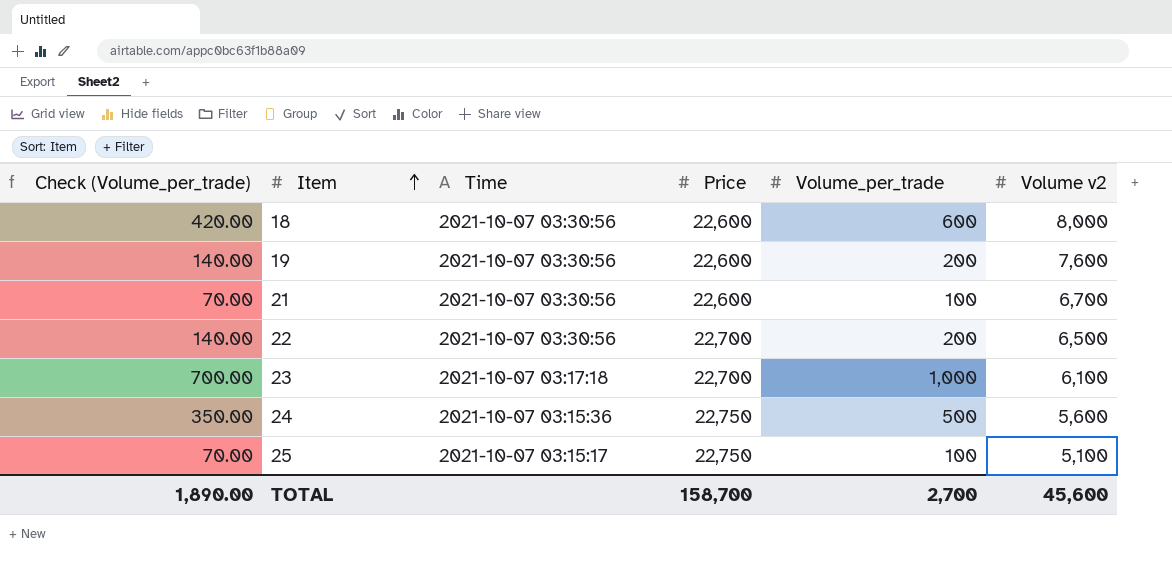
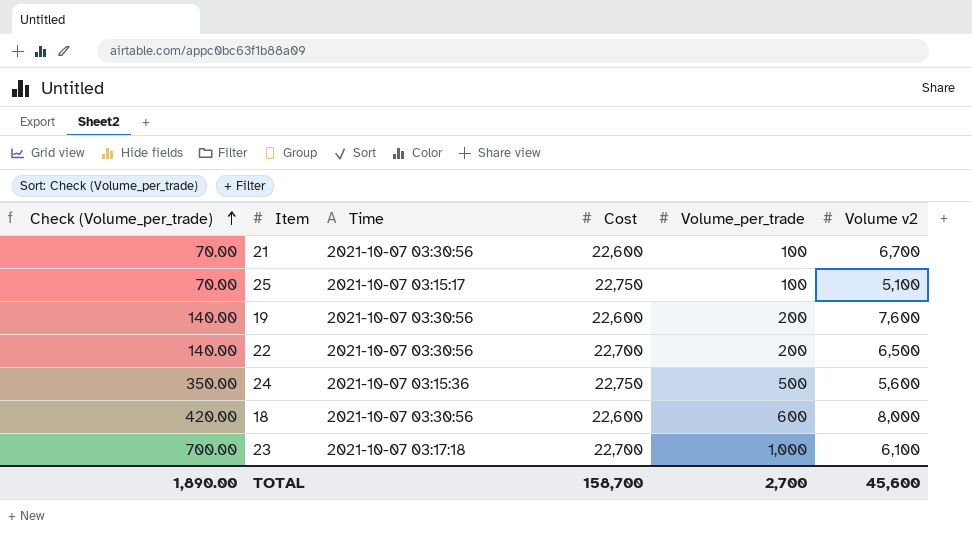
row order: Item ascending -> Check (Volume_per_trade) ascending
column name: Price -> Cost

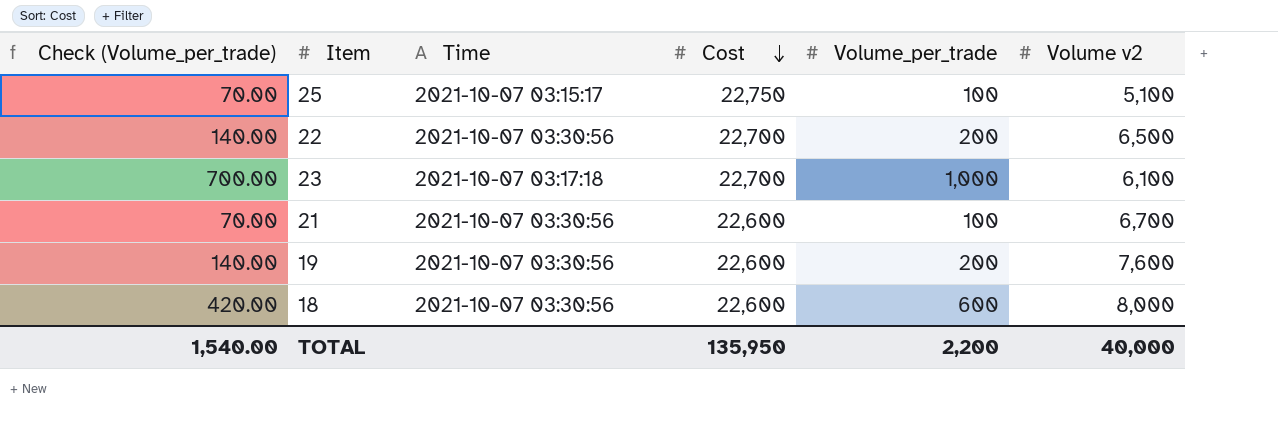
row order: Check (Volume_per_trade) ascending -> Cost descending
row 24: 350.00 | 2021-10-07 03:15:36 | 22,750 | 500 | 5,600 -> none
TOTAL | Check (Volume_per_trade): 1,890.00 -> 1,540.00
TOTAL | Cost: 158,700 -> 135,950
TOTAL | Volume_per_trade: 2,700 -> 2,200
TOTAL | Volume v2: 45,600 -> 40,000

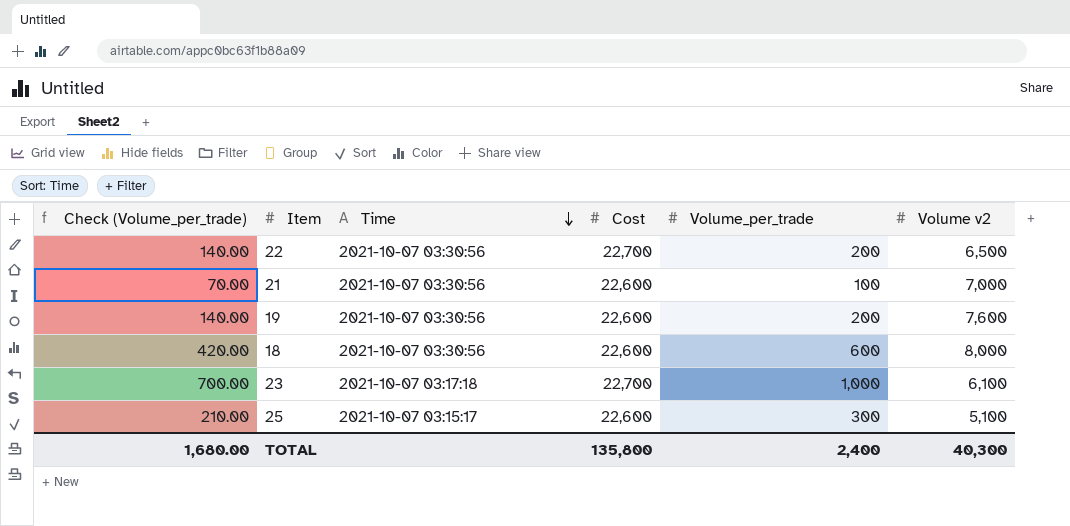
row order: Cost descending -> Time descending
21 | Volume v2: 6,700 -> 7,000
25 | Check (Volume_per_trade): 70.00 -> 210.00
25 | Cost: 22,750 -> 22,600
25 | Volume_per_trade: 100 -> 300
TOTAL | Check (Volume_per_trade): 1,540.00 -> 1,680.00
TOTAL | Cost: 135,950 -> 135,800
TOTAL | Volume_per_trade: 2,200 -> 2,400
TOTAL | Volume v2: 40,000 -> 40,300

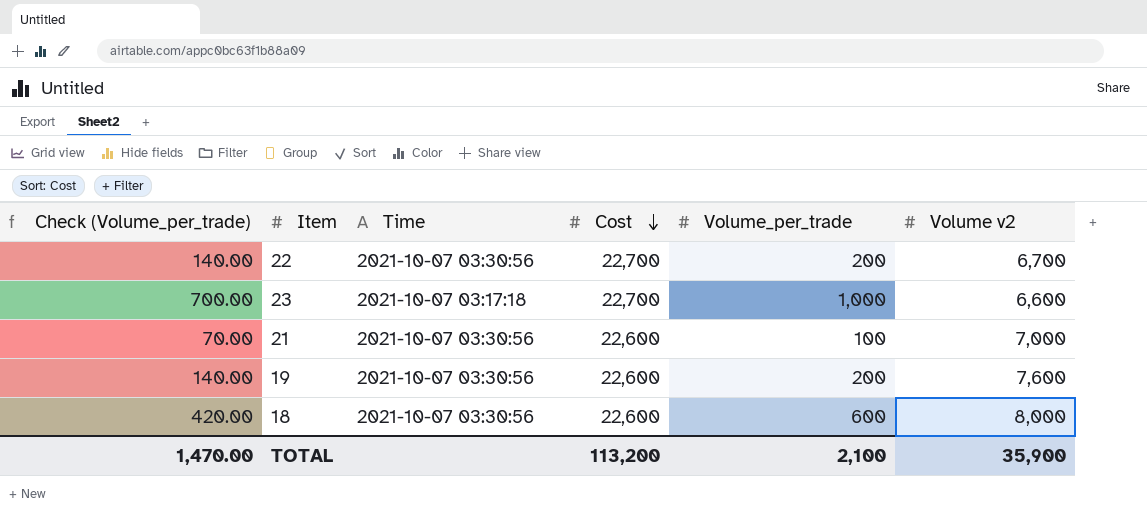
row order: Time descending -> Cost descending
row 25: 210.00 | 2021-10-07 03:15:17 | 22,600 | 300 | 5,100 -> none
22 | Volume v2: 6,500 -> 6,700
23 | Volume v2: 6,100 -> 6,600
TOTAL | Check (Volume_per_trade): 1,680.00 -> 1,470.00
TOTAL | Cost: 135,800 -> 113,200
TOTAL | Volume_per_trade: 2,400 -> 2,100
TOTAL | Volume v2: 40,300 -> 35,900

